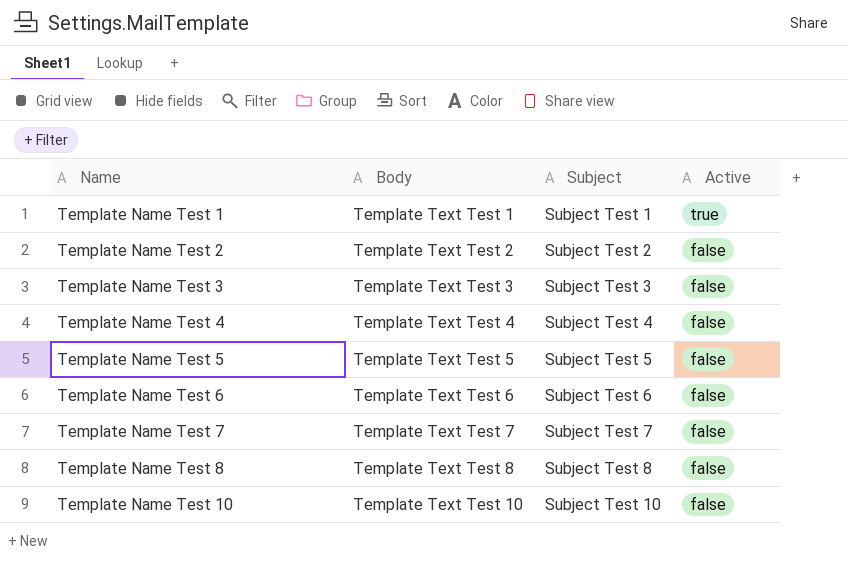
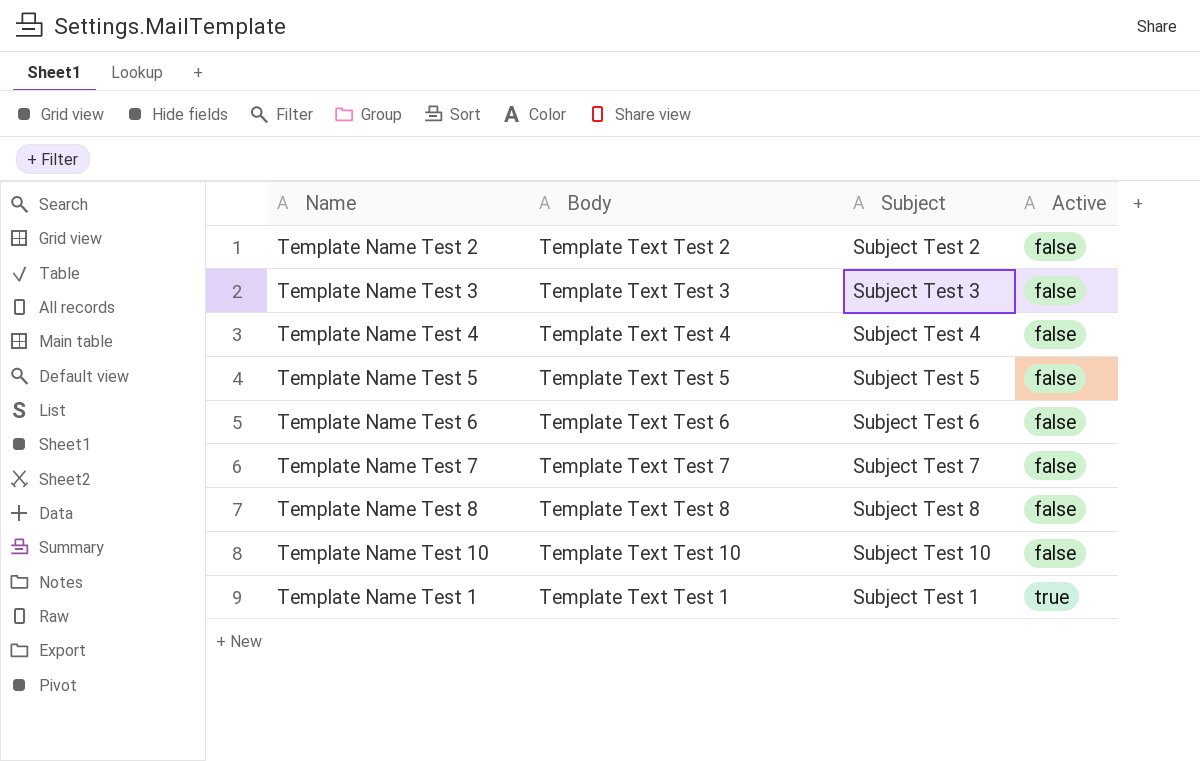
row order: Name ascending -> Active ascending

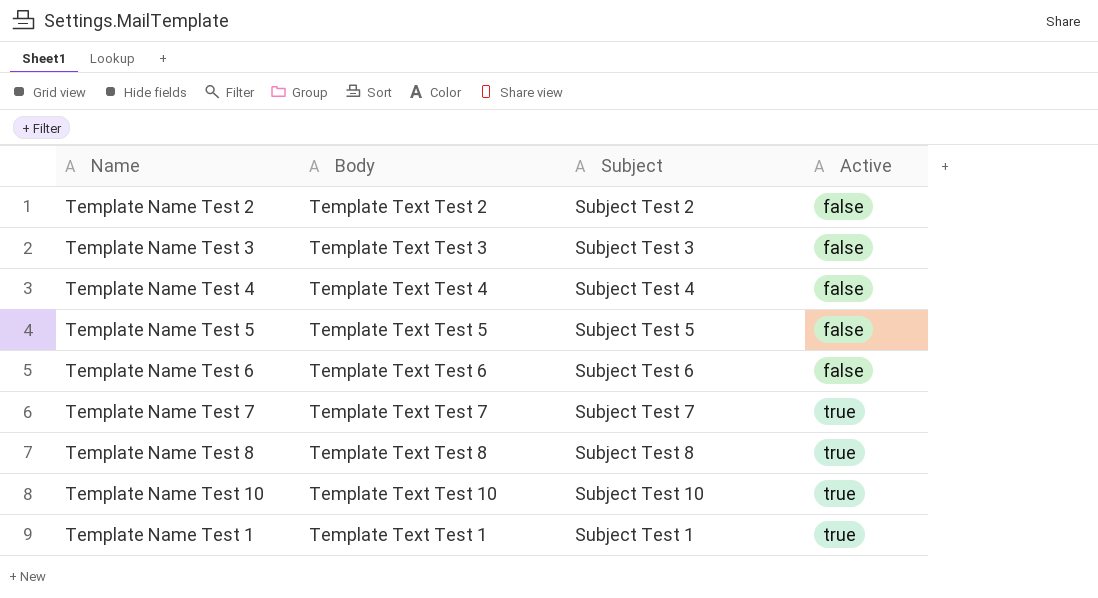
Template Name Test 7 | Active: false -> true
Template Name Test 8 | Active: false -> true
Template Name Test 10 | Active: false -> true

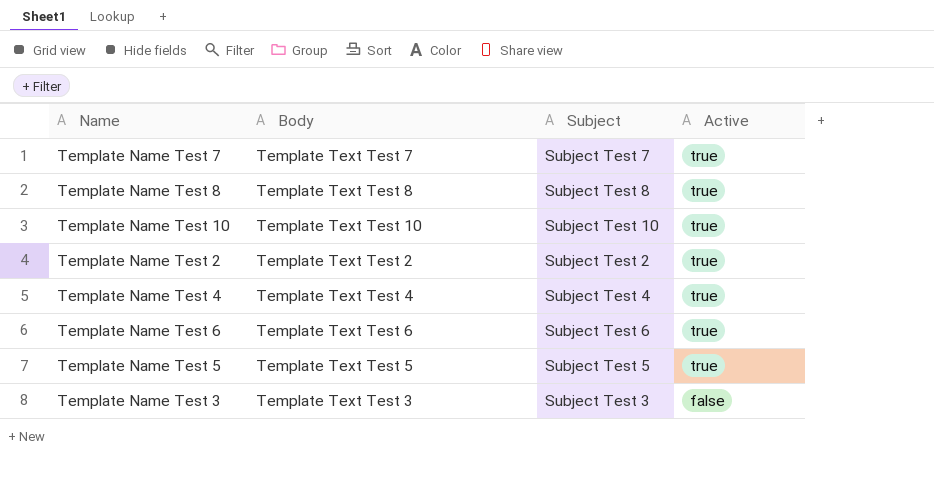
row order: Active ascending -> Active descending
row Template Name Test 1: Template Text Test 1 | Subject Test 1 | true -> none
Template Name Test 2 | Active: false -> true
Template Name Test 4 | Active: false -> true
Template Name Test 6 | Active: false -> true
Template Name Test 5 | Active: false -> true

